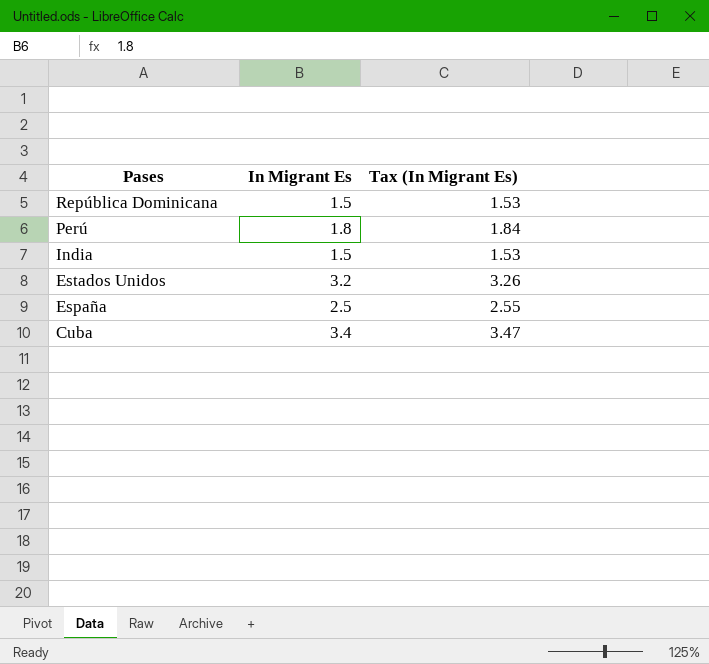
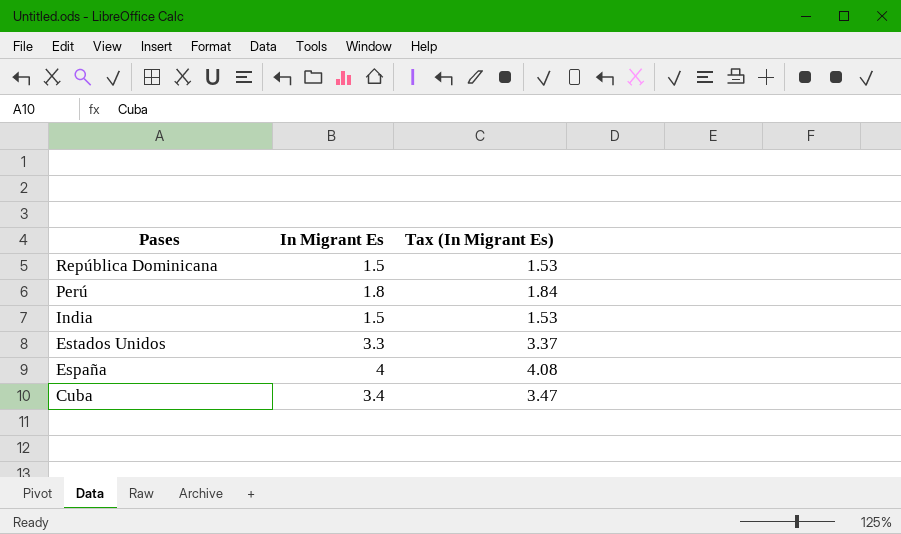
Estados Unidos | In Migrant Es: 3.2 -> 3.3
Estados Unidos | Tax (In Migrant Es): 3.26 -> 3.37
España | In Migrant Es: 2.5 -> 4
España | Tax (In Migrant Es): 2.55 -> 4.08

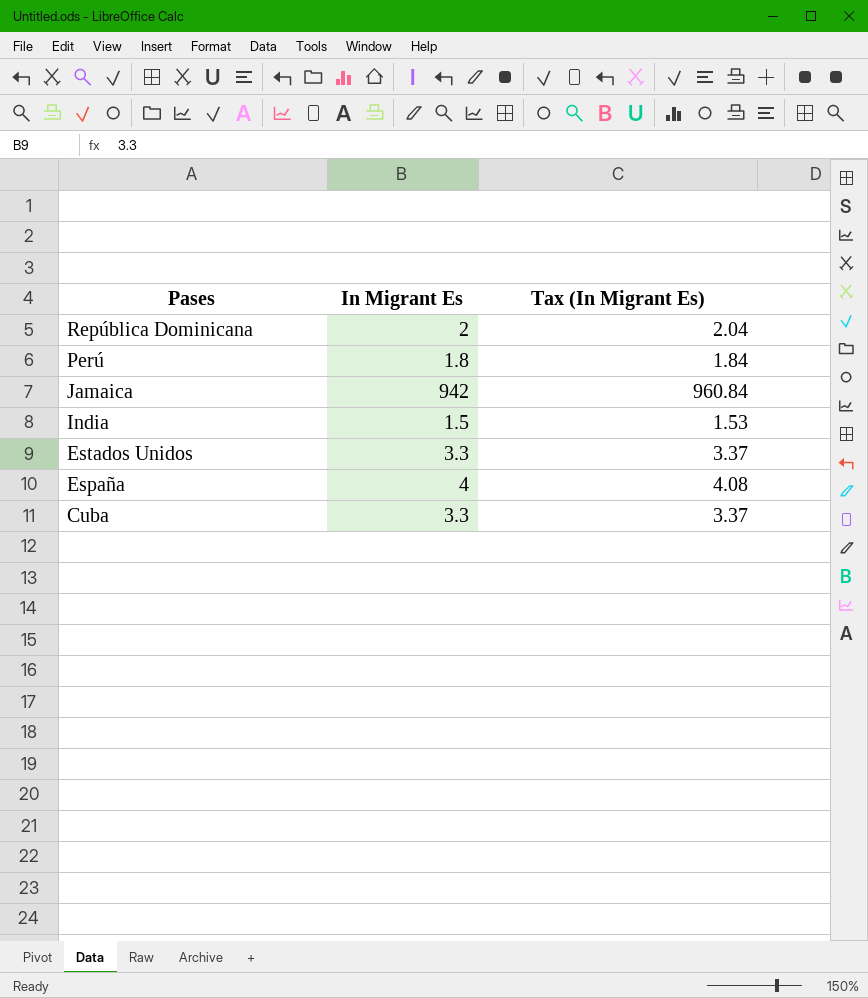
República Dominicana | In Migrant Es: 1.5 -> 2
República Dominicana | Tax (In Migrant Es): 1.53 -> 2.04
row Jamaica: none -> 942 | 960.84
Cuba | In Migrant Es: 3.4 -> 3.3
Cuba | Tax (In Migrant Es): 3.47 -> 3.37

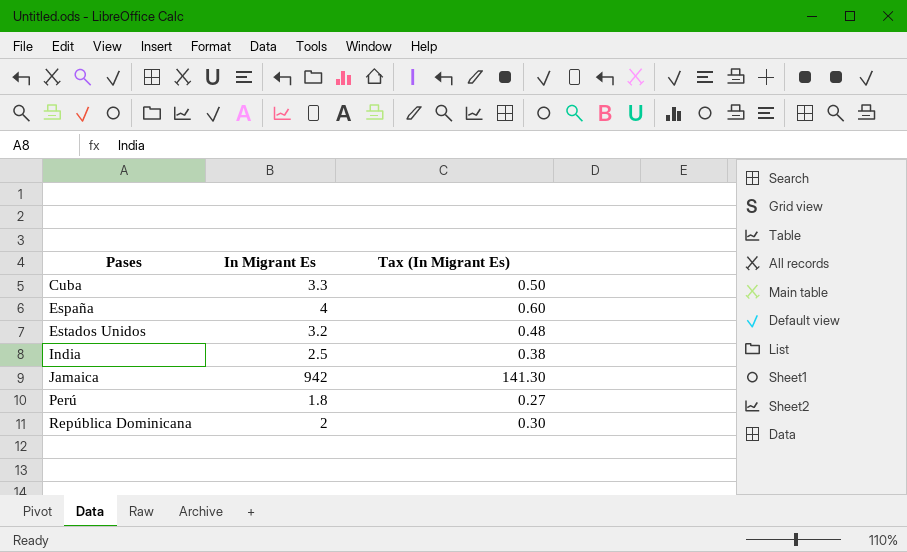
row order: Pases descending -> Pases ascending
column Tax (In Migrant Es) | formula: [In Migrant Es] * 1.02 -> [In Migrant Es] * 0.15
Estados Unidos | In Migrant Es: 3.3 -> 3.2
India | In Migrant Es: 1.5 -> 2.5

